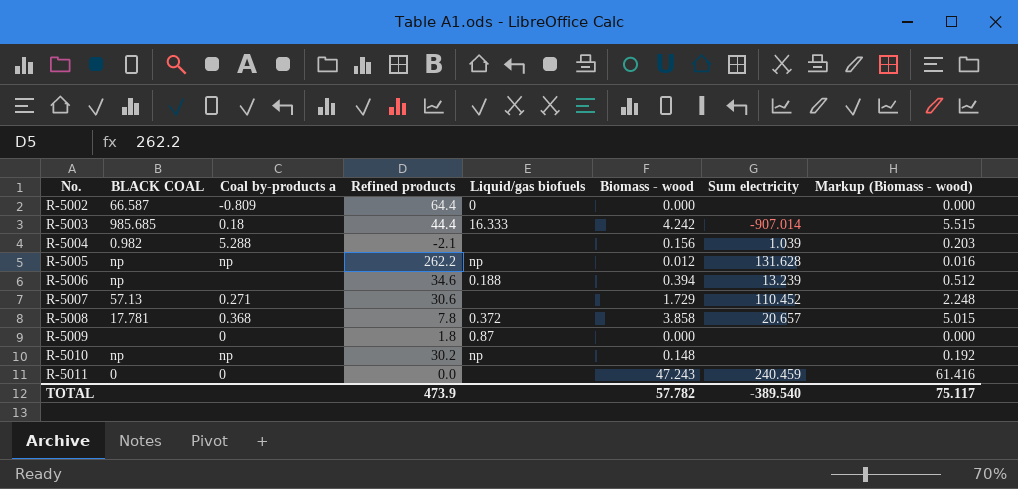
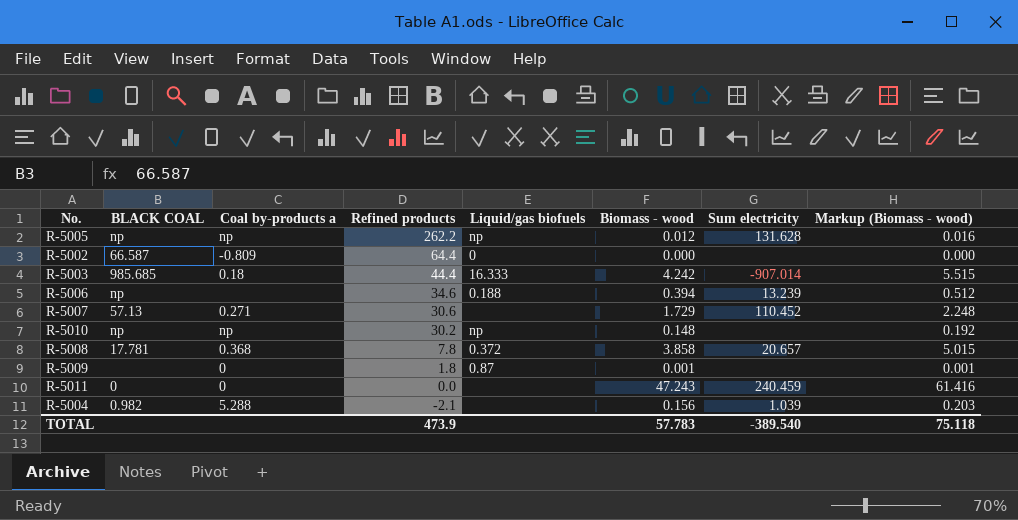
row order: No. ascending -> Refined products descending
R-5009 | Biomass - wood: 0.000 -> 0.001
R-5009 | Markup (Biomass - wood): 0.000 -> 0.001
TOTAL | Biomass - wood: 57.782 -> 57.783
TOTAL | Markup (Biomass - wood): 75.117 -> 75.118

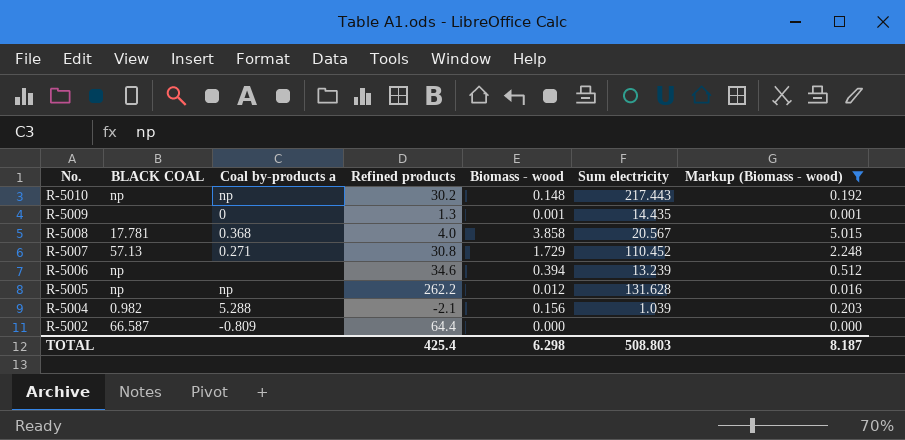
filter: none -> Markup (Biomass - wood) <= 5.015
row order: Refined products descending -> No. descending
column Liquid/gas biofuels | position: 5 -> none
R-5010 | Sum electricity: none -> 217.443
R-5009 | Refined products: 1.8 -> 1.3
R-5009 | Sum electricity: none -> 14.435
R-5008 | Refined products: 7.8 -> 4.0
R-5008 | Sum electricity: 20.657 -> 20.567
R-5007 | Refined products: 30.6 -> 30.8
TOTAL | Refined products: 473.9 -> 425.4
TOTAL | Biomass - wood: 57.783 -> 6.298
TOTAL | Sum electricity: -389.540 -> 508.803
TOTAL | Markup (Biomass - wood): 75.118 -> 8.187

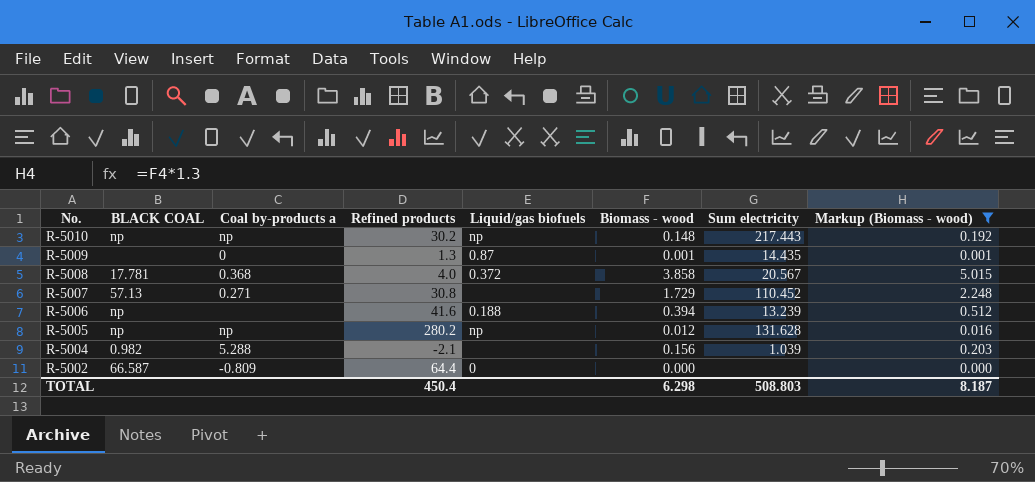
column Liquid/gas biofuels | position: none -> 5
R-5006 | Refined products: 34.6 -> 41.6
R-5005 | Refined products: 262.2 -> 280.2
TOTAL | Refined products: 425.4 -> 450.4

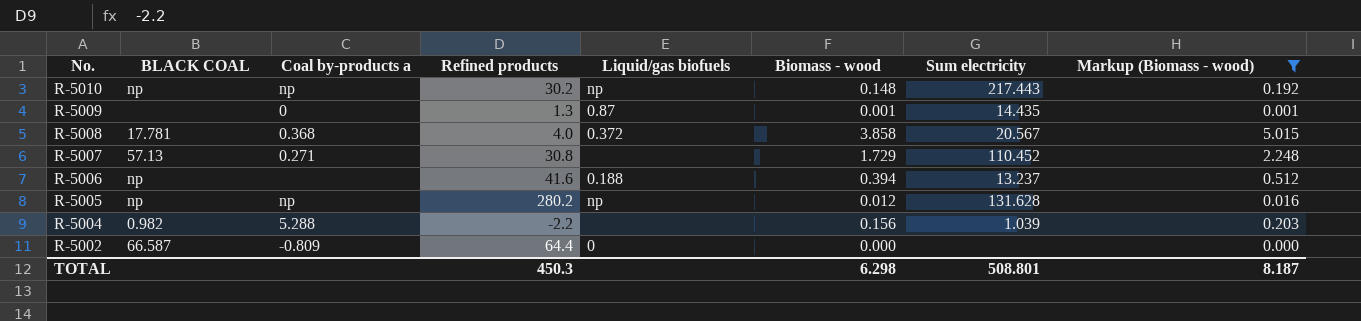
R-5006 | Sum electricity: 13.239 -> 13.237
R-5004 | Refined products: -2.1 -> -2.2
TOTAL | Refined products: 450.4 -> 450.3
TOTAL | Sum electricity: 508.803 -> 508.801

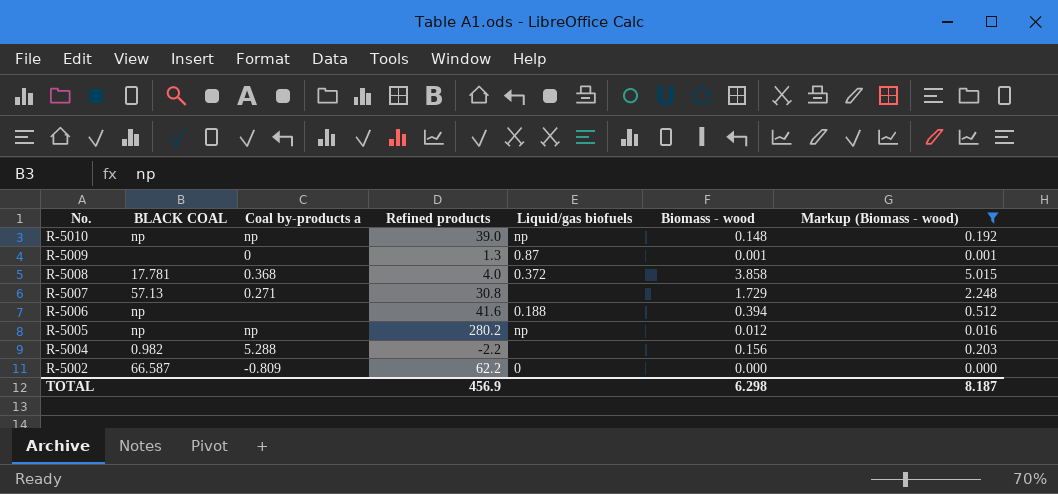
column Sum electricity | position: 7 -> none
R-5010 | Refined products: 30.2 -> 39.0
R-5002 | Refined products: 64.4 -> 62.2
TOTAL | Refined products: 450.3 -> 456.9

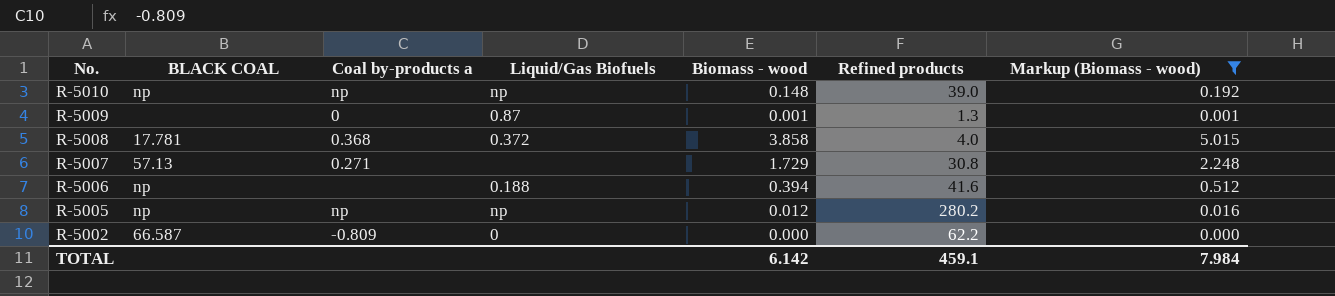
column name: Liquid/gas biofuels -> Liquid/Gas Biofuels
column Refined products | position: 4 -> 6
row R-5004: 0.982 | 5.288 | -2.2 | none | 0.156 | 0.203 -> none
TOTAL | Biomass - wood: 6.298 -> 6.142
TOTAL | Refined products: 456.9 -> 459.1
TOTAL | Markup (Biomass - wood): 8.187 -> 7.984

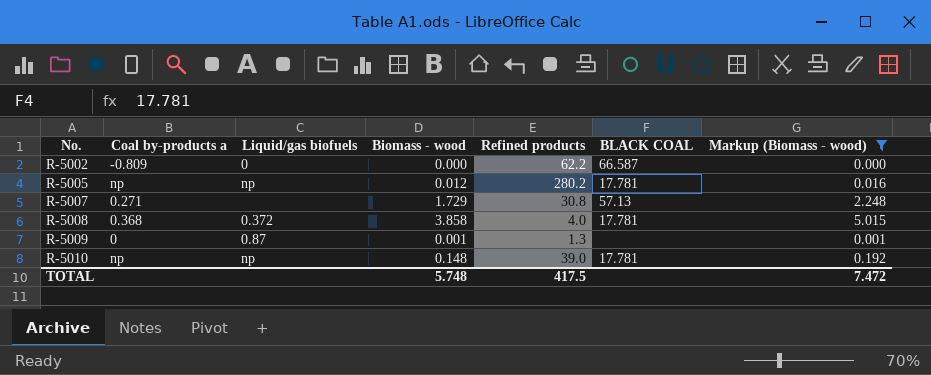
row order: No. descending -> No. ascending
column name: Liquid/Gas Biofuels -> Liquid/gas biofuels
column BLACK COAL | position: 2 -> 6
row R-5006: np | none | 0.188 | 0.394 | 41.6 | 0.512 -> none
R-5005 | BLACK COAL: np -> 17.781
R-5010 | BLACK COAL: np -> 17.781
TOTAL | Biomass - wood: 6.142 -> 5.748
TOTAL | Refined products: 459.1 -> 417.5
TOTAL | Markup (Biomass - wood): 7.984 -> 7.472

